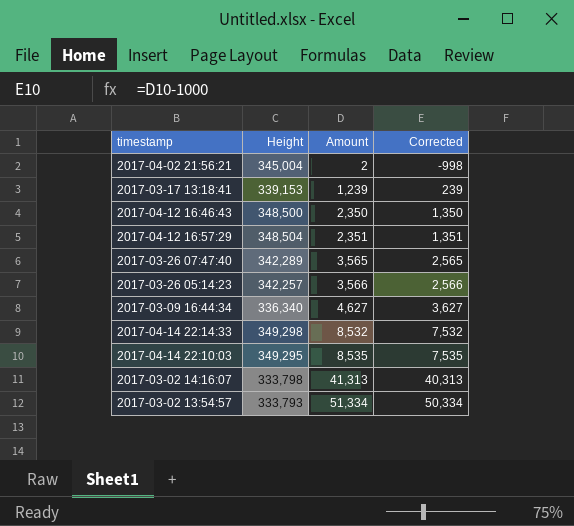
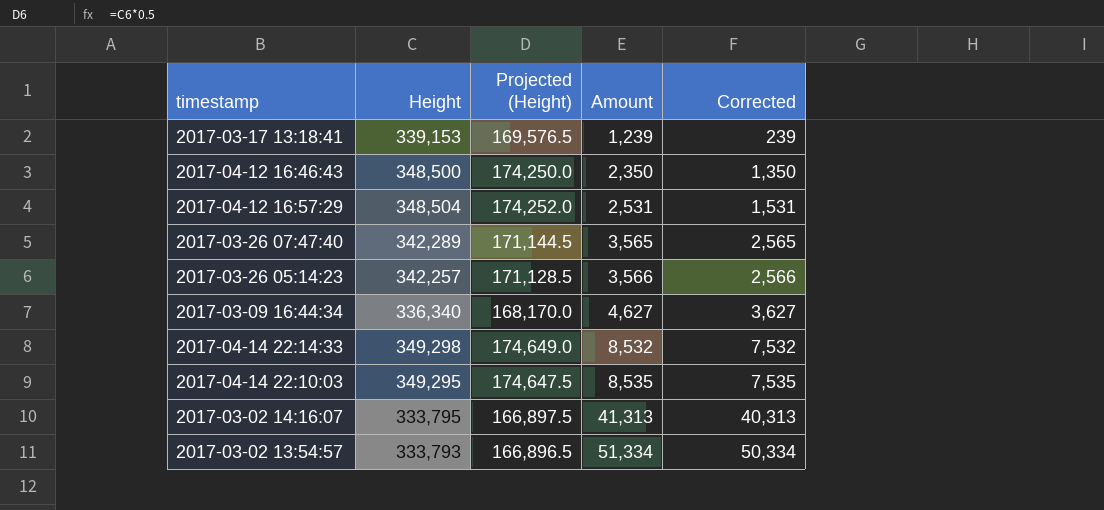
column Projected (Height) | formula: none -> [Height] * 0.5
row 2017-04-02 21:56:21: 345,004 | 2 | -998 -> none
2017-04-12 16:57:29 | Amount: 2,351 -> 2,531
2017-04-12 16:57:29 | Corrected: 1,351 -> 1,531
2017-03-02 14:16:07 | Height: 333,798 -> 333,795

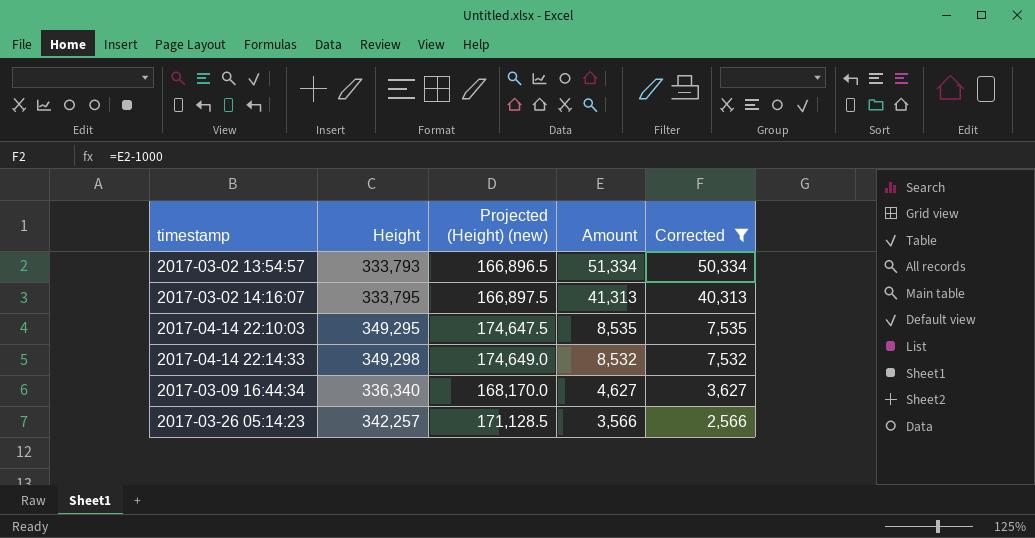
filter: none -> Corrected >= 2,566
row order: Amount ascending -> Amount descending
column name: Projected (Height) -> Projected (Height) (new)

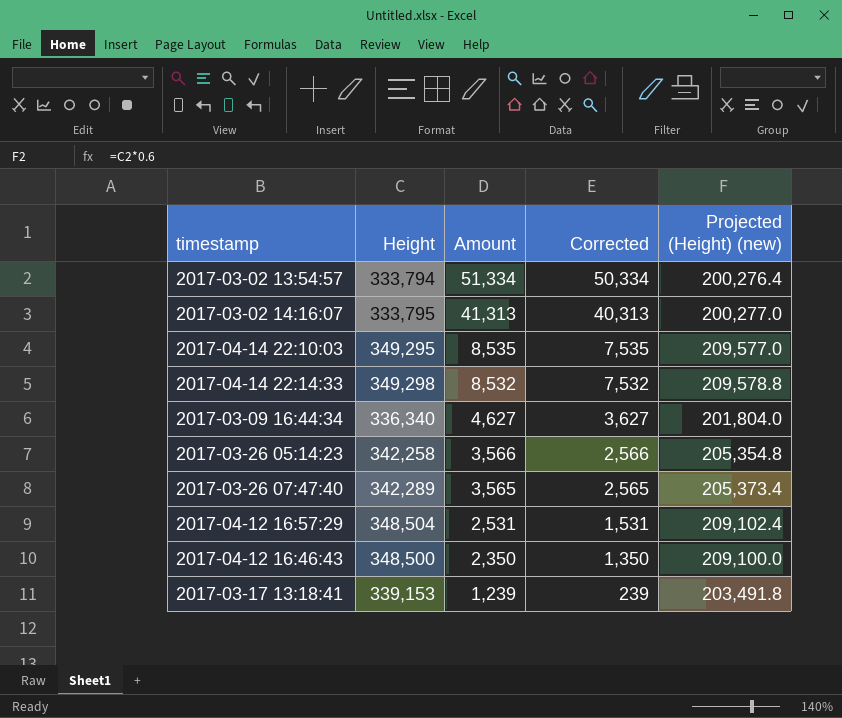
filter: Corrected >= 2,566 -> none
column Projected (Height) (new) | formula: [Height] * 0.5 -> [Height] * 0.6
column Projected (Height) (new) | position: 3 -> 5
2017-03-02 13:54:57 | Height: 333,793 -> 333,794
2017-03-26 05:14:23 | Height: 342,257 -> 342,258

